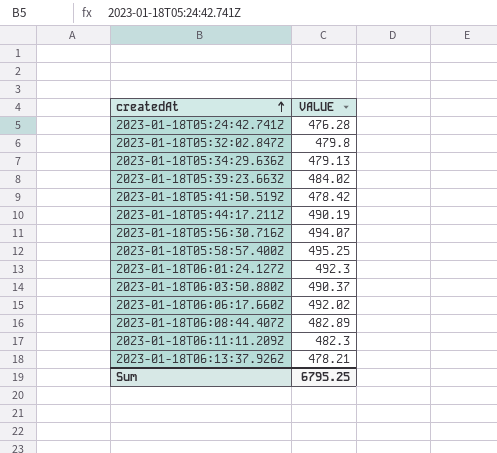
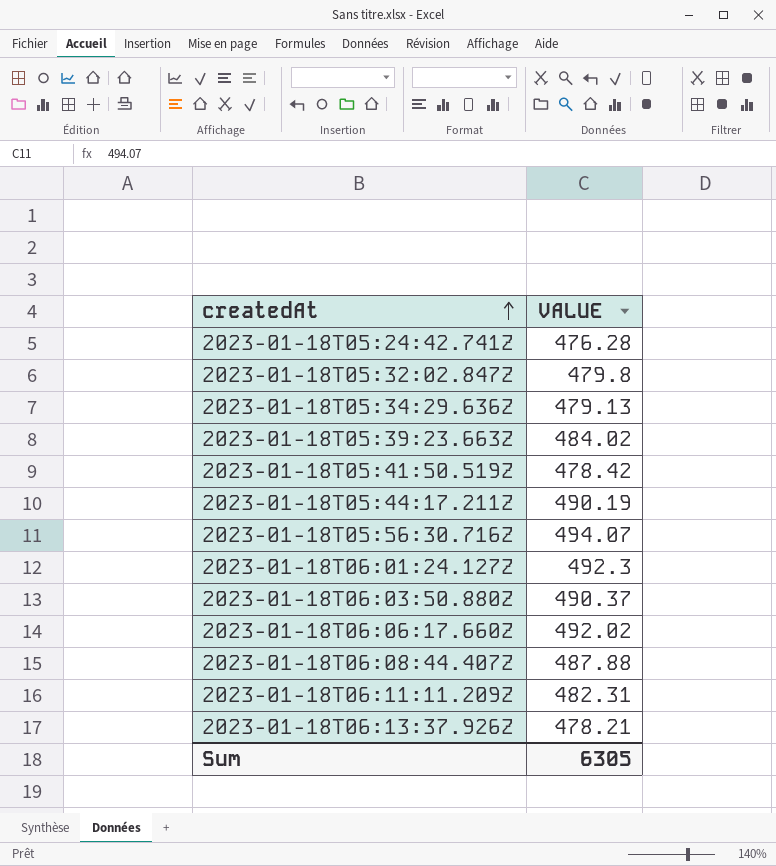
row 2023-01-18T05:58:57.400Z: 495.25 -> none
2023-01-18T06:08:44.407Z | VALUE: 482.89 -> 487.88
2023-01-18T06:11:11.209Z | VALUE: 482.3 -> 482.31
Sum | VALUE: 6795.25 -> 6305

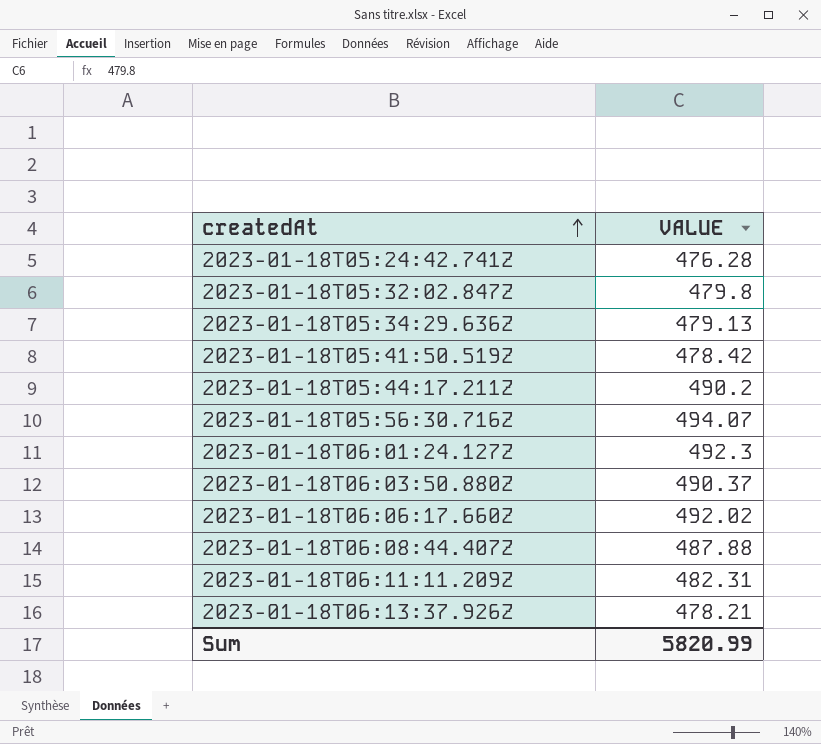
row 2023-01-18T05:39:23.663Z: 484.02 -> none
2023-01-18T05:44:17.211Z | VALUE: 490.19 -> 490.2
Sum | VALUE: 6305 -> 5820.99

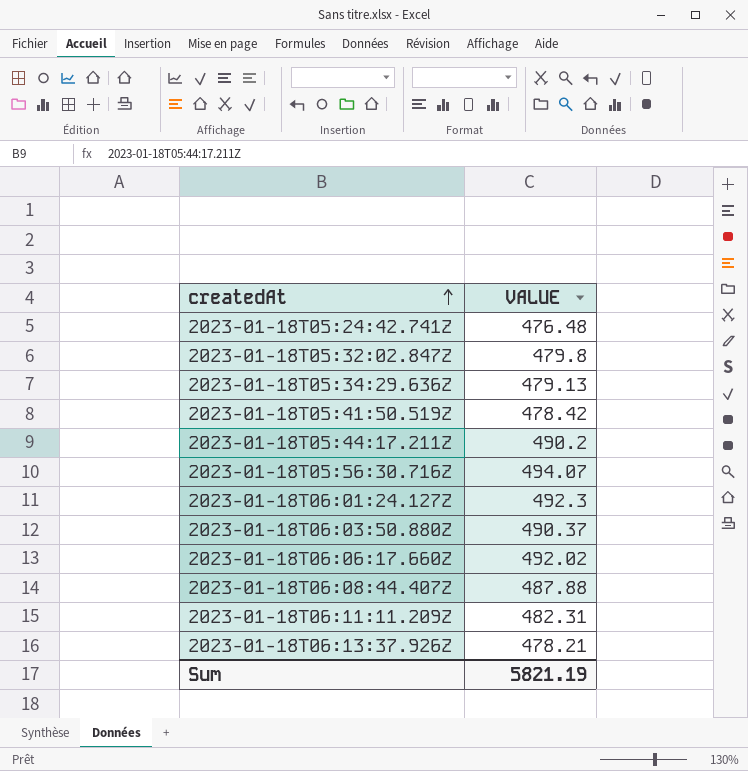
2023-01-18T05:24:42.741Z | VALUE: 476.28 -> 476.48
Sum | VALUE: 5820.99 -> 5821.19

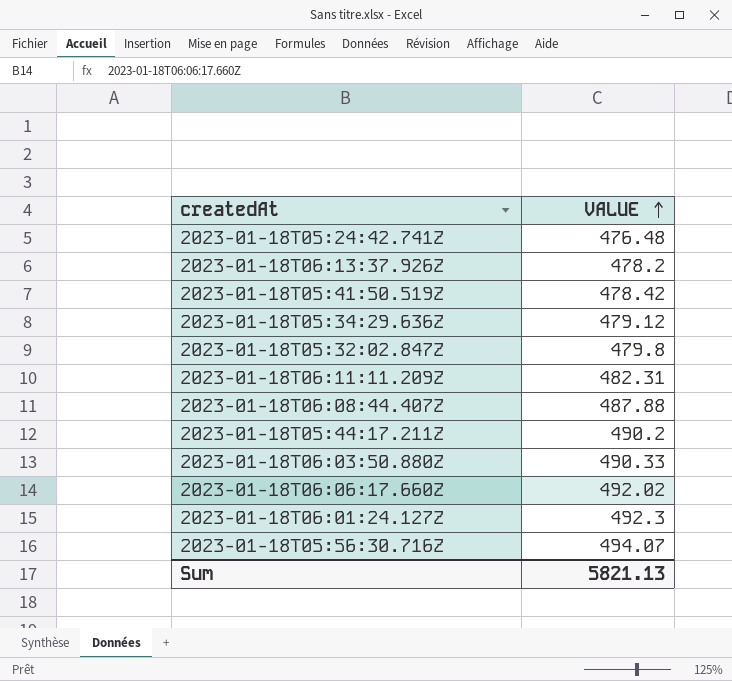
row order: createdAt ascending -> VALUE ascending
2023-01-18T06:13:37.926Z | VALUE: 478.21 -> 478.2
2023-01-18T05:34:29.636Z | VALUE: 479.13 -> 479.12
2023-01-18T06:03:50.880Z | VALUE: 490.37 -> 490.33
Sum | VALUE: 5821.19 -> 5821.13

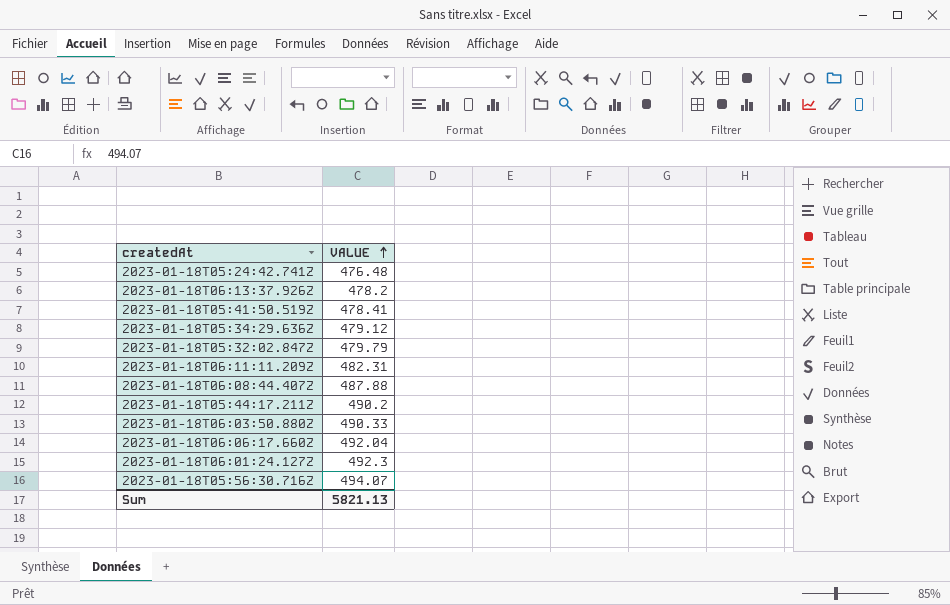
2023-01-18T05:41:50.519Z | VALUE: 478.42 -> 478.41
2023-01-18T05:32:02.847Z | VALUE: 479.8 -> 479.79
2023-01-18T06:06:17.660Z | VALUE: 492.02 -> 492.04

